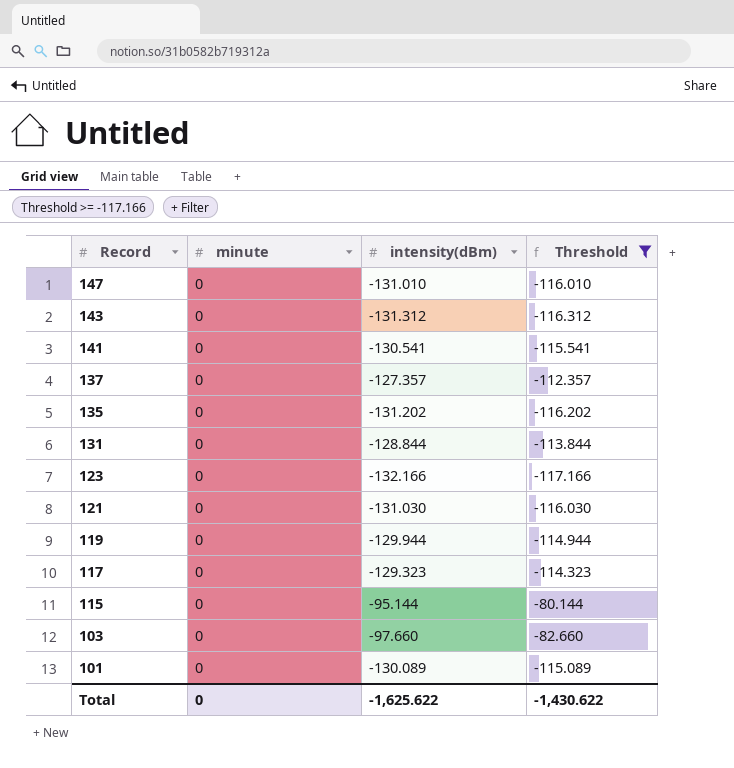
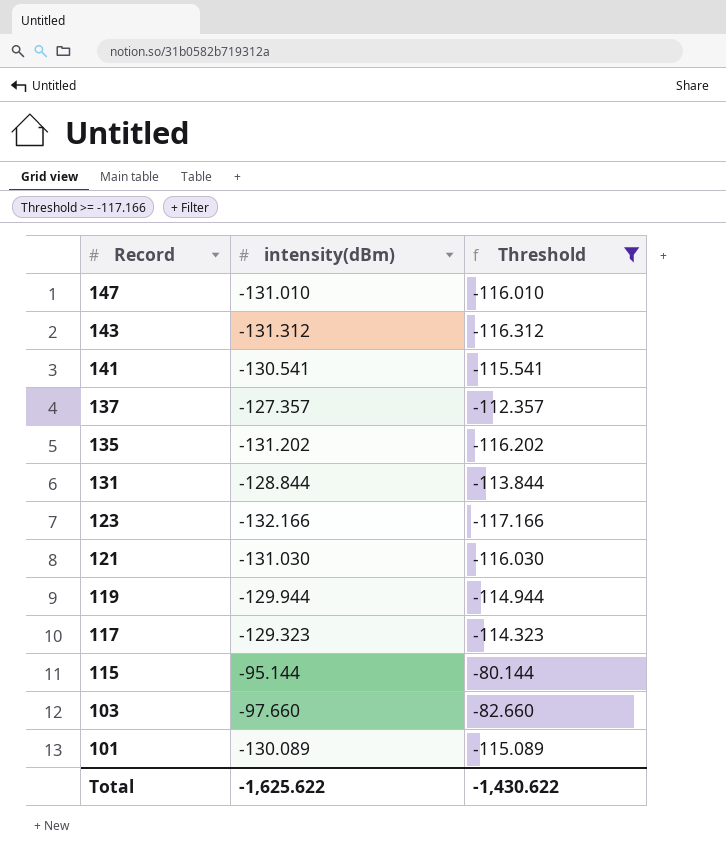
column minute | position: 2 -> none

